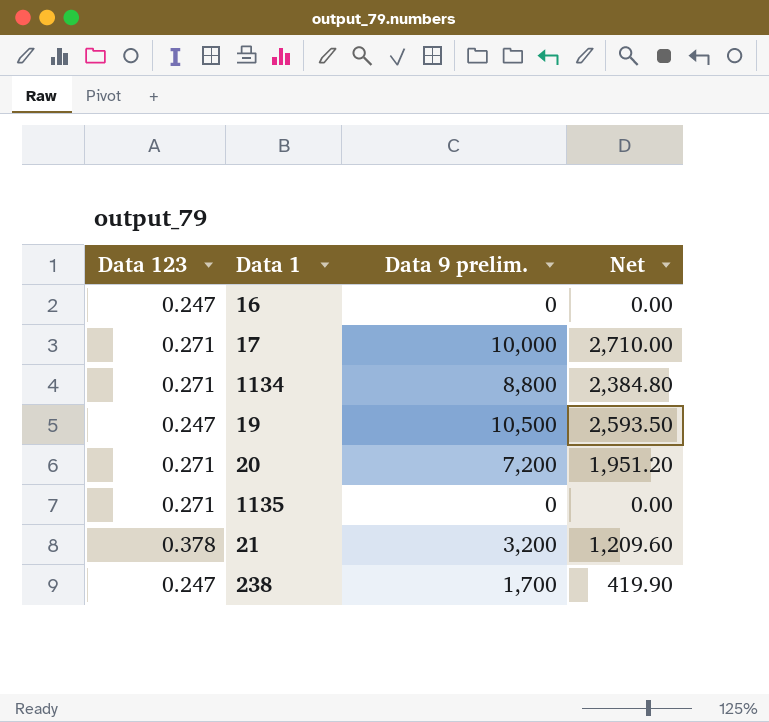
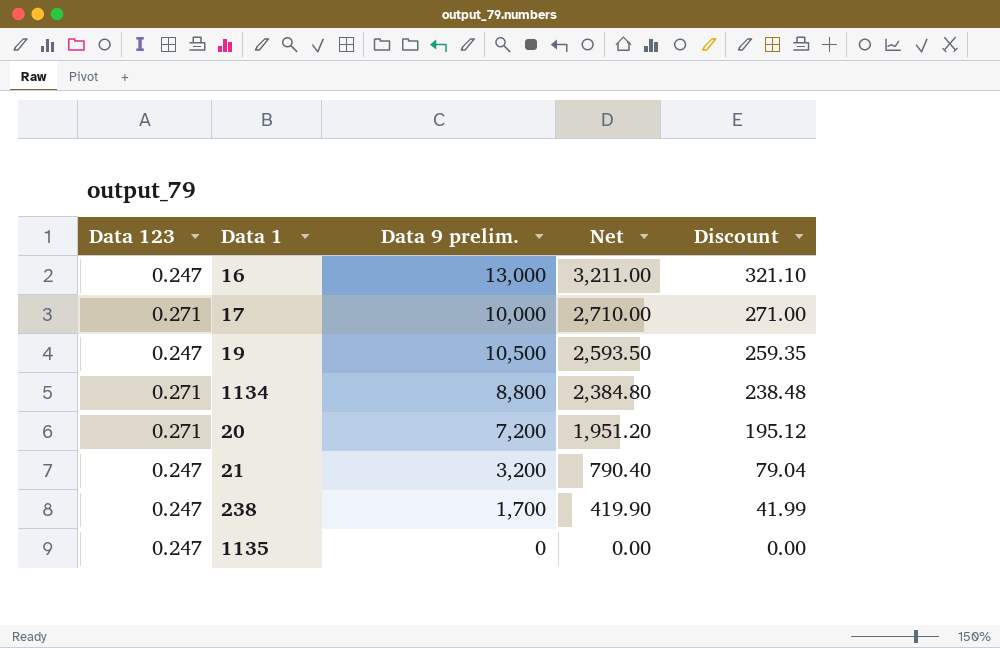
row order: none -> Net descending
column Discount | formula: none -> [Net] * 0.1
16 | Data 9 prelim.: 0 -> 13,000
16 | Net: 0.00 -> 3,211.00
21 | Data 123: 0.378 -> 0.247
21 | Net: 1,209.60 -> 790.40
1135 | Data 123: 0.271 -> 0.247

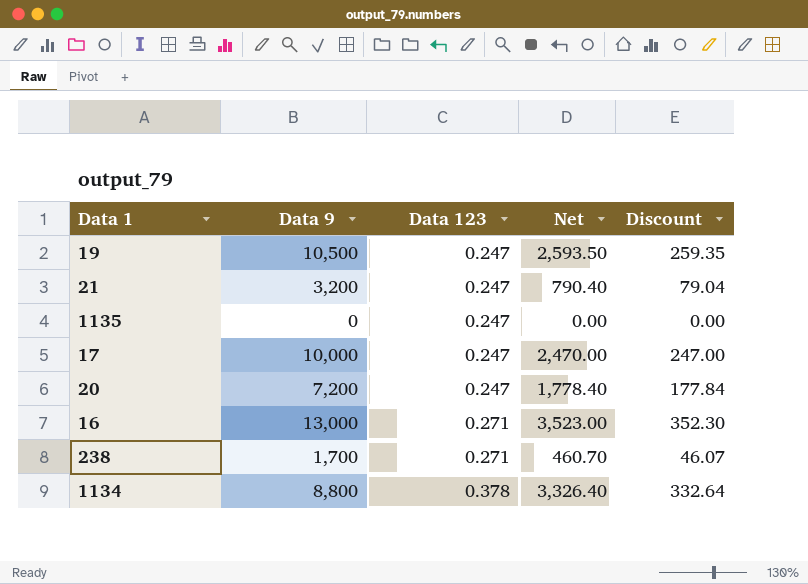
row order: Net descending -> Data 123 ascending
column name: Data 9 prelim. -> Data 9
column Data 123 | position: 1 -> 3
17 | Data 123: 0.271 -> 0.247
17 | Net: 2,710.00 -> 2,470.00
17 | Discount: 271.00 -> 247.00
20 | Data 123: 0.271 -> 0.247
20 | Net: 1,951.20 -> 1,778.40
20 | Discount: 195.12 -> 177.84
16 | Data 123: 0.247 -> 0.271
16 | Net: 3,211.00 -> 3,523.00
16 | Discount: 321.10 -> 352.30
238 | Data 123: 0.247 -> 0.271
238 | Net: 419.90 -> 460.70
238 | Discount: 41.99 -> 46.07
1134 | Data 123: 0.271 -> 0.378
1134 | Net: 2,384.80 -> 3,326.40
1134 | Discount: 238.48 -> 332.64

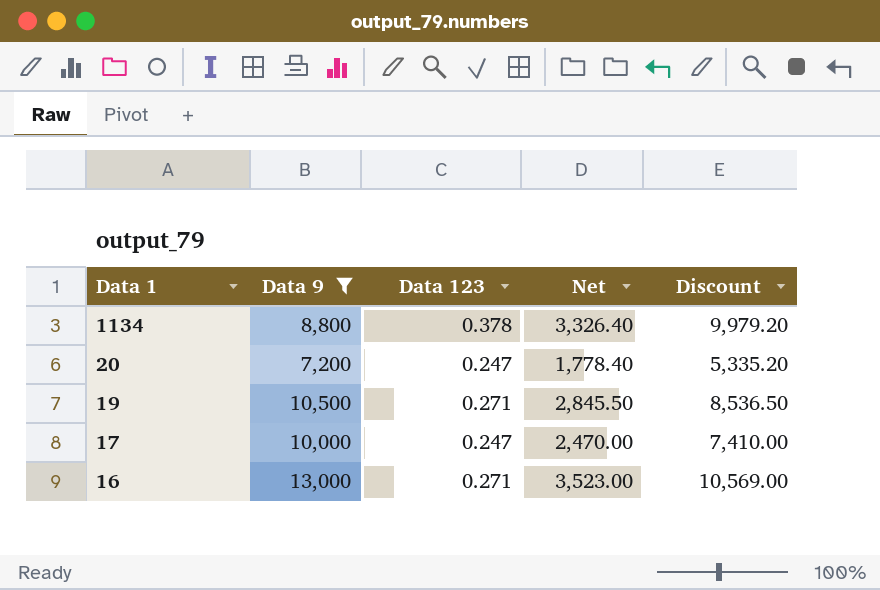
filter: none -> Data 9 >= 7,200
row order: Data 123 ascending -> Data 1 descending
column Discount | formula: [Net] * 0.1 -> [Net] * 3
19 | Data 123: 0.247 -> 0.271
19 | Net: 2,593.50 -> 2,845.50

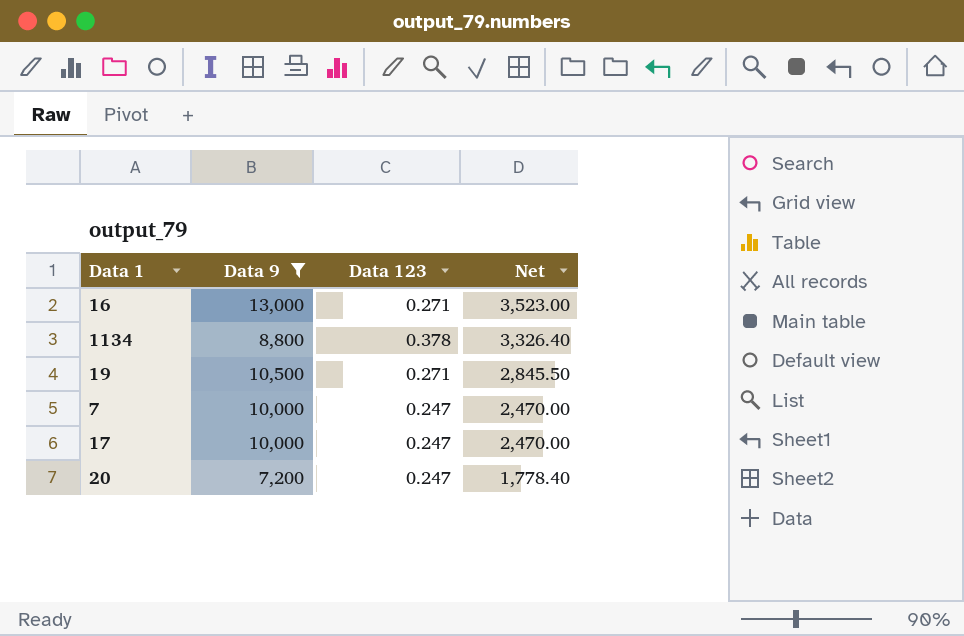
row order: Data 1 descending -> Net descending
column Discount | formula: [Net] * 3 -> none
row 7: none -> 10,000 | 0.247 | 2,470.00

